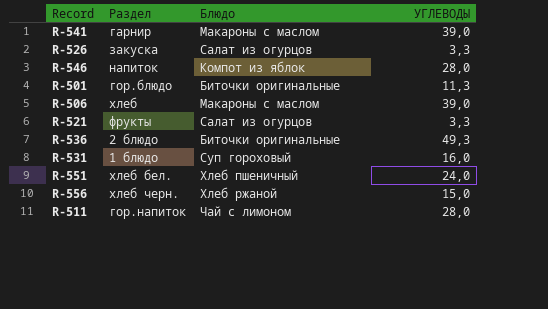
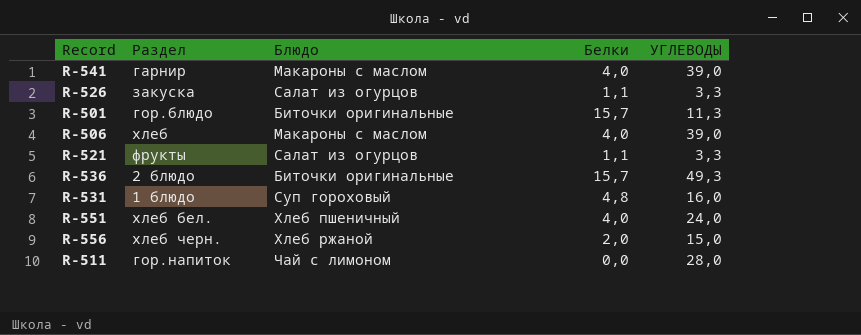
column Белки | position: none -> 4
row R-546: напиток | Компот из яблок | 28,0 -> none

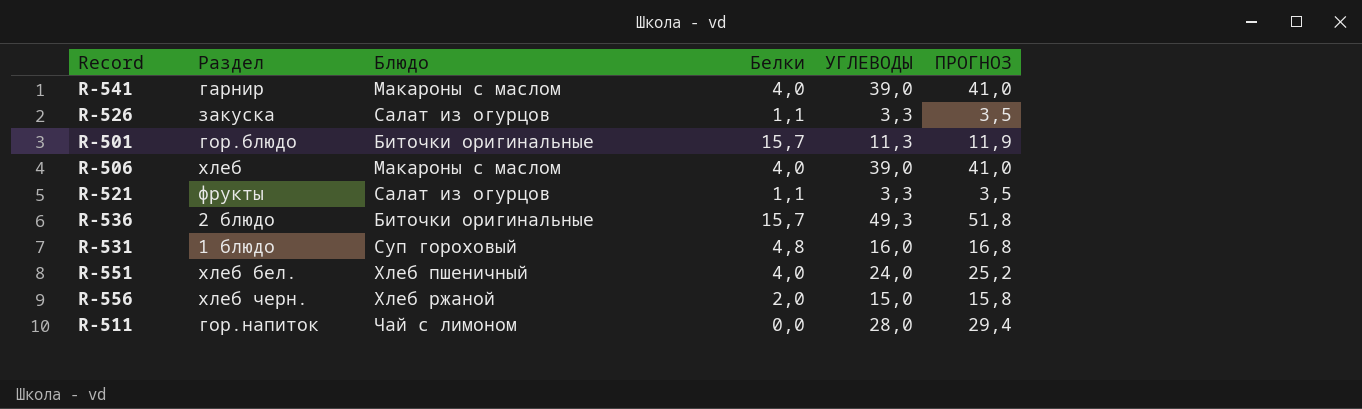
column ПРОГНОЗ | formula: none -> [УГЛЕВОДЫ] * 1,05

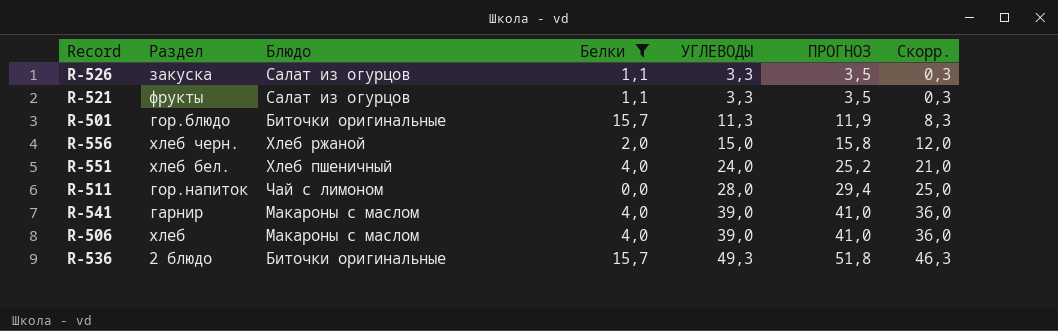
filter: none -> Белки != 4,8
row order: none -> УГЛЕВОДЫ ascending
column Скорр. | formula: none -> [УГЛЕВОДЫ] - 3

